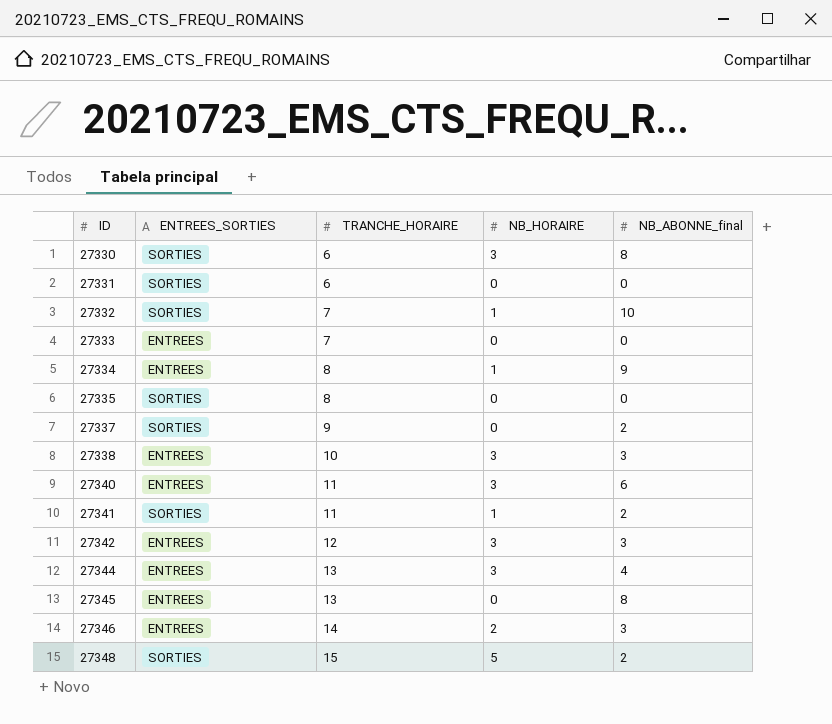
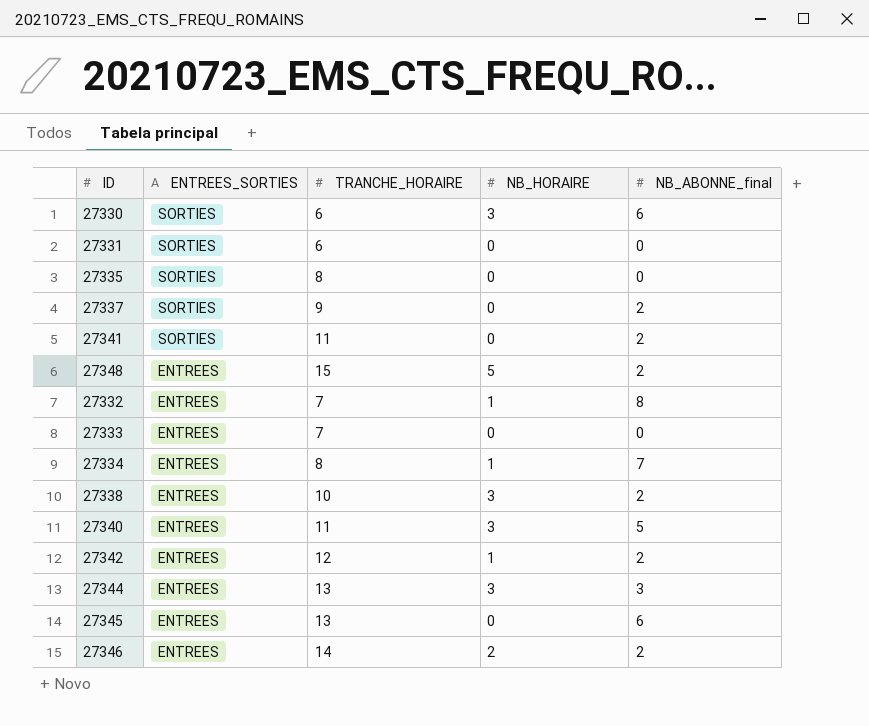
row order: ID ascending -> ENTREES_SORTIES descending
27330 | NB_ABONNE_final: 8 -> 6
27341 | NB_HORAIRE: 1 -> 0
27348 | ENTREES_SORTIES: SORTIES -> ENTREES
27332 | ENTREES_SORTIES: SORTIES -> ENTREES
27332 | NB_ABONNE_final: 10 -> 8
27334 | NB_ABONNE_final: 9 -> 7
27338 | NB_ABONNE_final: 3 -> 2
27340 | NB_ABONNE_final: 6 -> 5
27342 | NB_HORAIRE: 3 -> 1
27342 | NB_ABONNE_final: 3 -> 2
27344 | NB_ABONNE_final: 4 -> 3
27345 | NB_ABONNE_final: 8 -> 6
27346 | NB_ABONNE_final: 3 -> 2

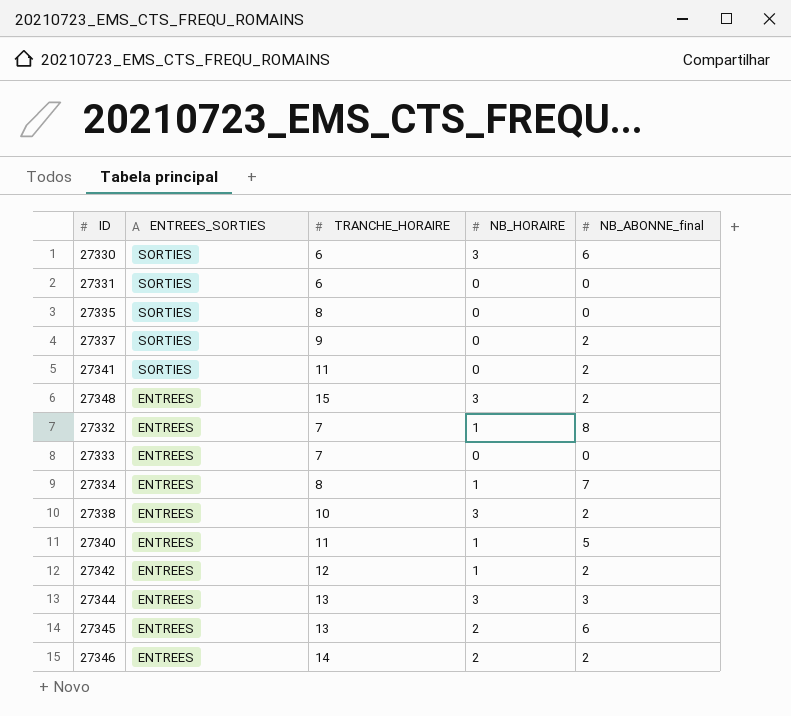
27348 | NB_HORAIRE: 5 -> 3
27340 | NB_HORAIRE: 3 -> 1
27345 | NB_HORAIRE: 0 -> 2

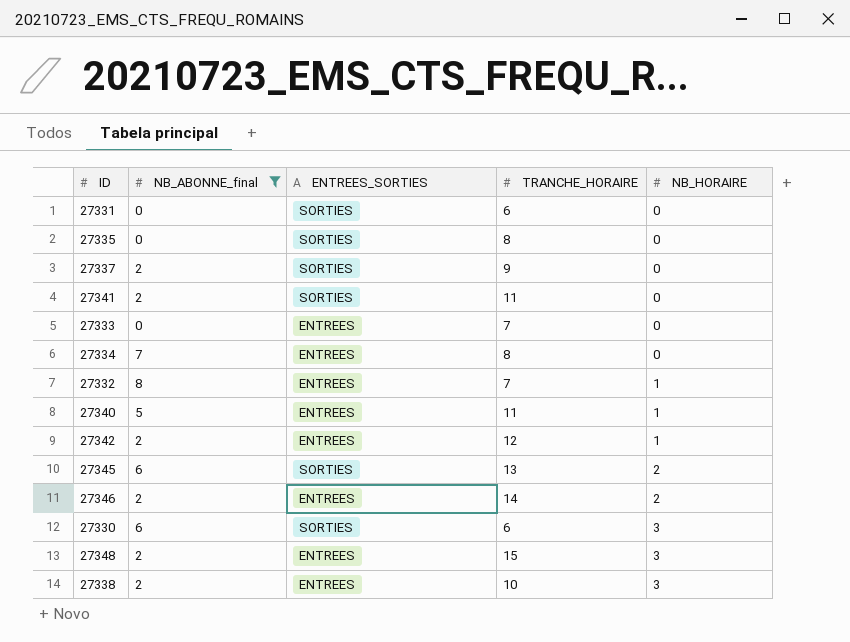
filter: none -> NB_ABONNE_final != 3
row order: ENTREES_SORTIES descending -> NB_HORAIRE ascending
column NB_ABONNE_final | position: 5 -> 2
27334 | NB_HORAIRE: 1 -> 0
27345 | ENTREES_SORTIES: ENTREES -> SORTIES

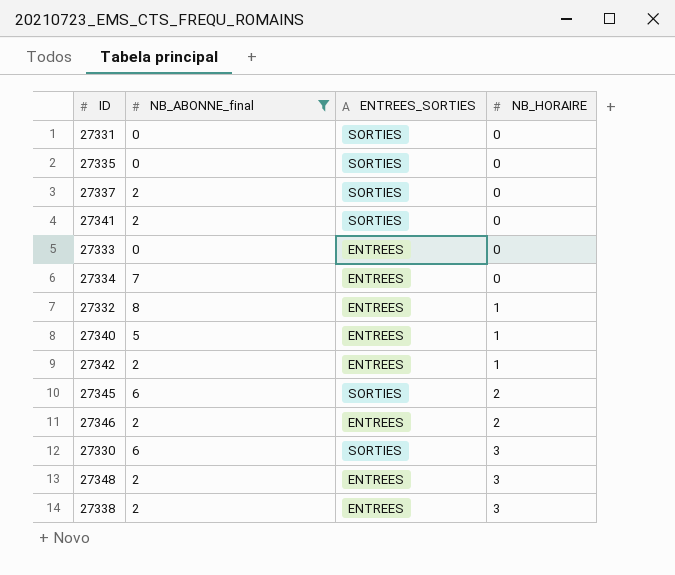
column TRANCHE_HORAIRE | position: 4 -> none

